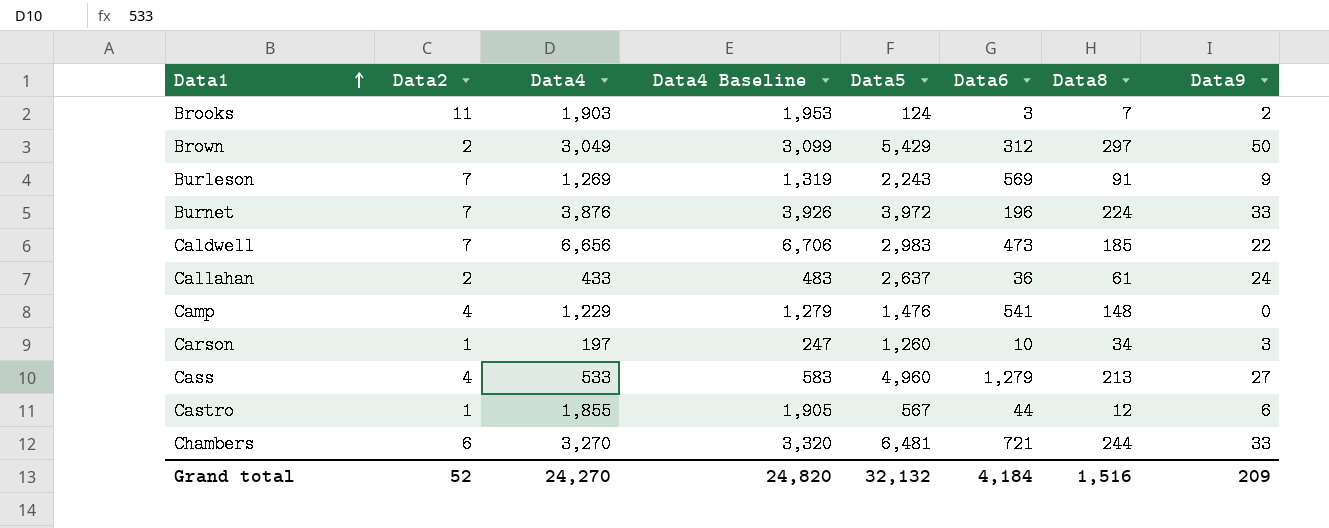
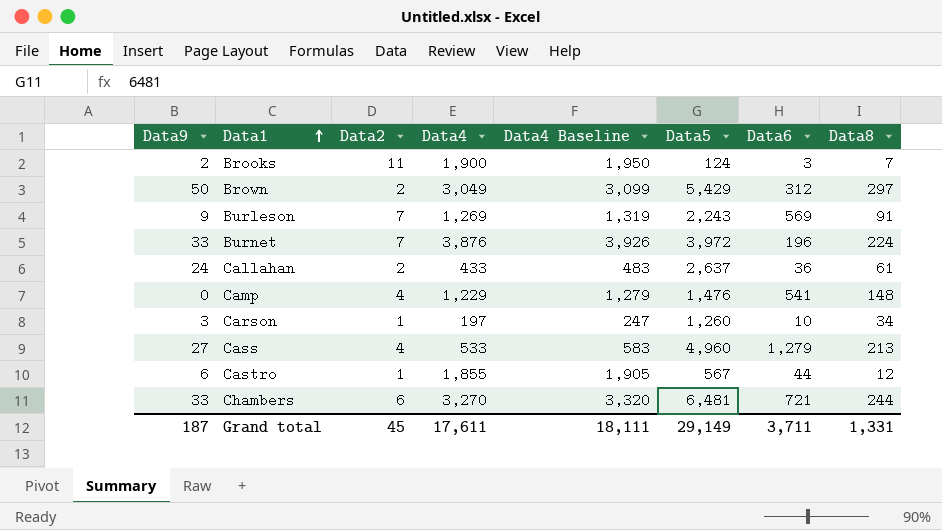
column Data9 | position: 8 -> 1
row Caldwell: 7 | 6,656 | 6,706 | 2,983 | 473 | 185 | 22 -> none
Brooks | Data4: 1,903 -> 1,900
Brooks | Data4 Baseline: 1,953 -> 1,950
Grand total | Data9: 209 -> 187
Grand total | Data2: 52 -> 45
Grand total | Data4: 24,270 -> 17,611
Grand total | Data4 Baseline: 24,820 -> 18,111
Grand total | Data5: 32,132 -> 29,149
Grand total | Data6: 4,184 -> 3,711
Grand total | Data8: 1,516 -> 1,331

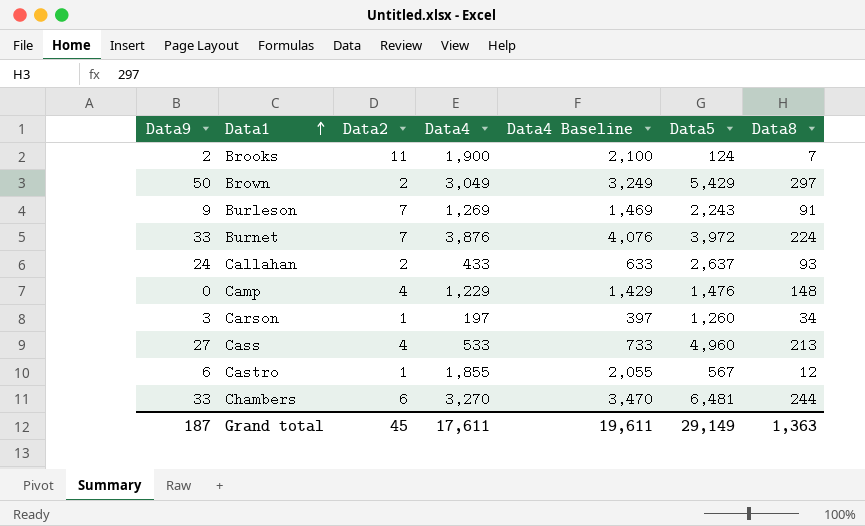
column Data6 | position: 7 -> none
column Data4 Baseline | formula: [Data4] + 50 -> [Data4] + 200
Callahan | Data8: 61 -> 93
Grand total | Data4 Baseline: 18,111 -> 19,611
Grand total | Data8: 1,331 -> 1,363

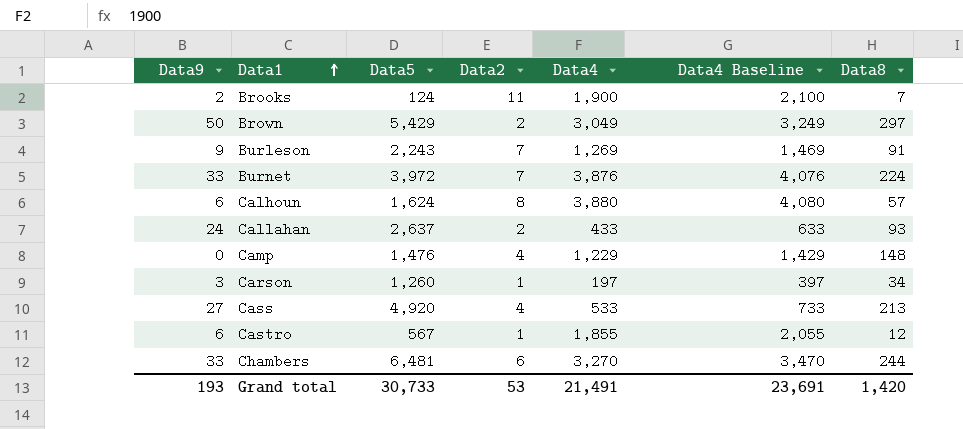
column Data5 | position: 6 -> 3
row Calhoun: none -> 6 | 1,624 | 8 | 3,880 | 4,080 | 57
Cass | Data5: 4,960 -> 4,920
Grand total | Data9: 187 -> 193
Grand total | Data5: 29,149 -> 30,733
Grand total | Data2: 45 -> 53
Grand total | Data4: 17,611 -> 21,491
Grand total | Data4 Baseline: 19,611 -> 23,691
Grand total | Data8: 1,363 -> 1,420

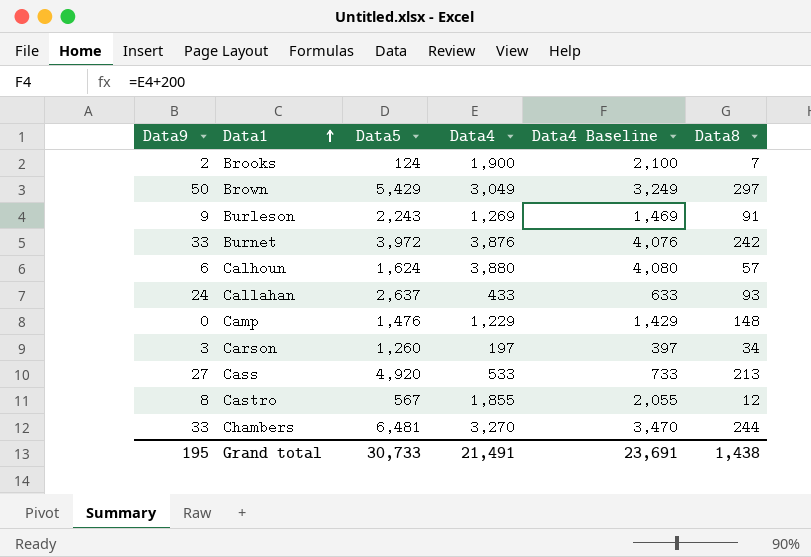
column Data2 | position: 4 -> none
Burnet | Data8: 224 -> 242
Castro | Data9: 6 -> 8
Grand total | Data9: 193 -> 195
Grand total | Data8: 1,420 -> 1,438

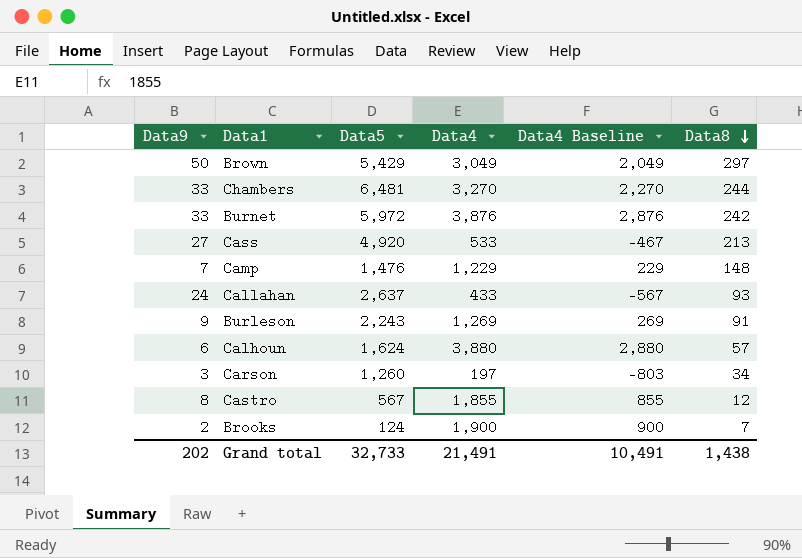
row order: Data1 ascending -> Data8 descending
column Data4 Baseline | formula: [Data4] + 200 -> [Data4] - 1000
Burnet | Data5: 3,972 -> 5,972
Camp | Data9: 0 -> 7
Grand total | Data9: 195 -> 202
Grand total | Data5: 30,733 -> 32,733
Grand total | Data4 Baseline: 23,691 -> 10,491

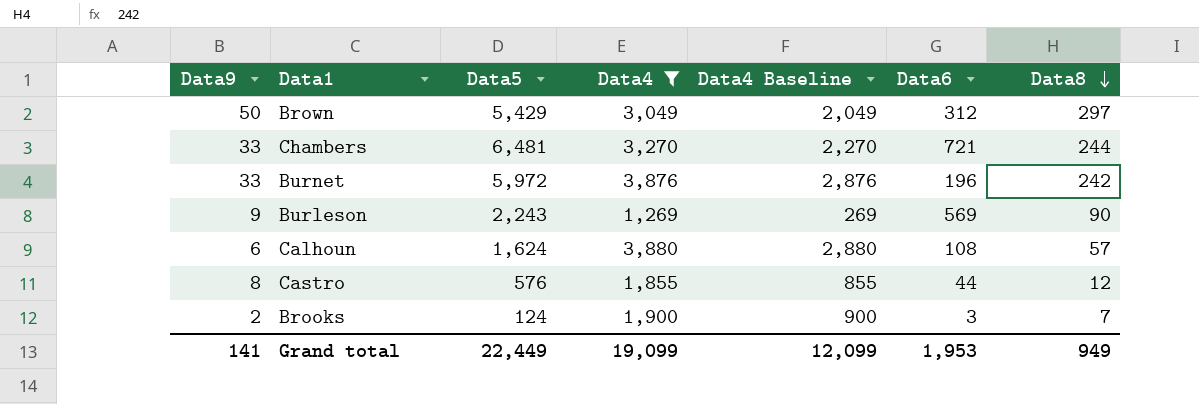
filter: none -> Data4 >= 1,269
column Data6 | position: none -> 6
Burleson | Data8: 91 -> 90
Castro | Data5: 567 -> 576
Grand total | Data9: 202 -> 141
Grand total | Data5: 32,733 -> 22,449
Grand total | Data4: 21,491 -> 19,099
Grand total | Data4 Baseline: 10,491 -> 12,099
Grand total | Data8: 1,438 -> 949

